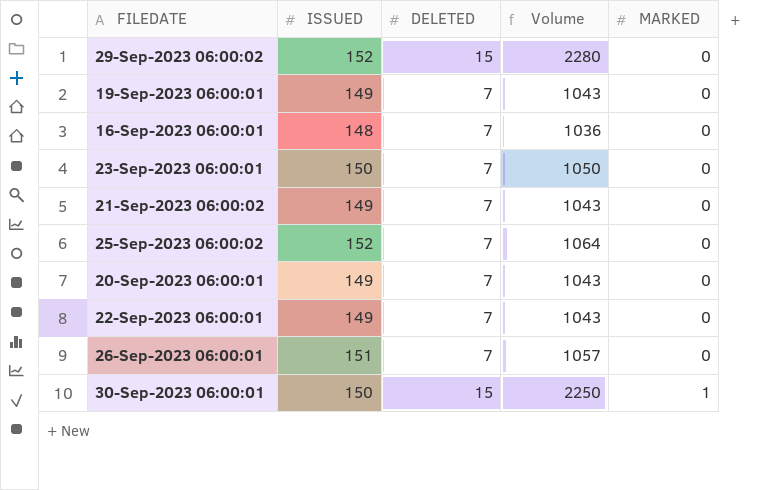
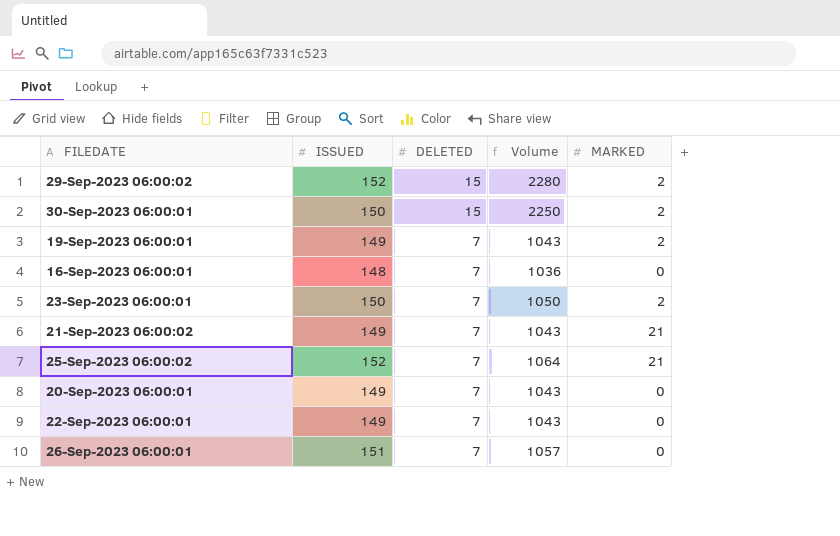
row order: MARKED ascending -> DELETED descending
29-Sep-2023 06:00:02 | MARKED: 0 -> 2
30-Sep-2023 06:00:01 | MARKED: 1 -> 2
19-Sep-2023 06:00:01 | MARKED: 0 -> 2
23-Sep-2023 06:00:01 | MARKED: 0 -> 2
21-Sep-2023 06:00:02 | MARKED: 0 -> 21
25-Sep-2023 06:00:02 | MARKED: 0 -> 21

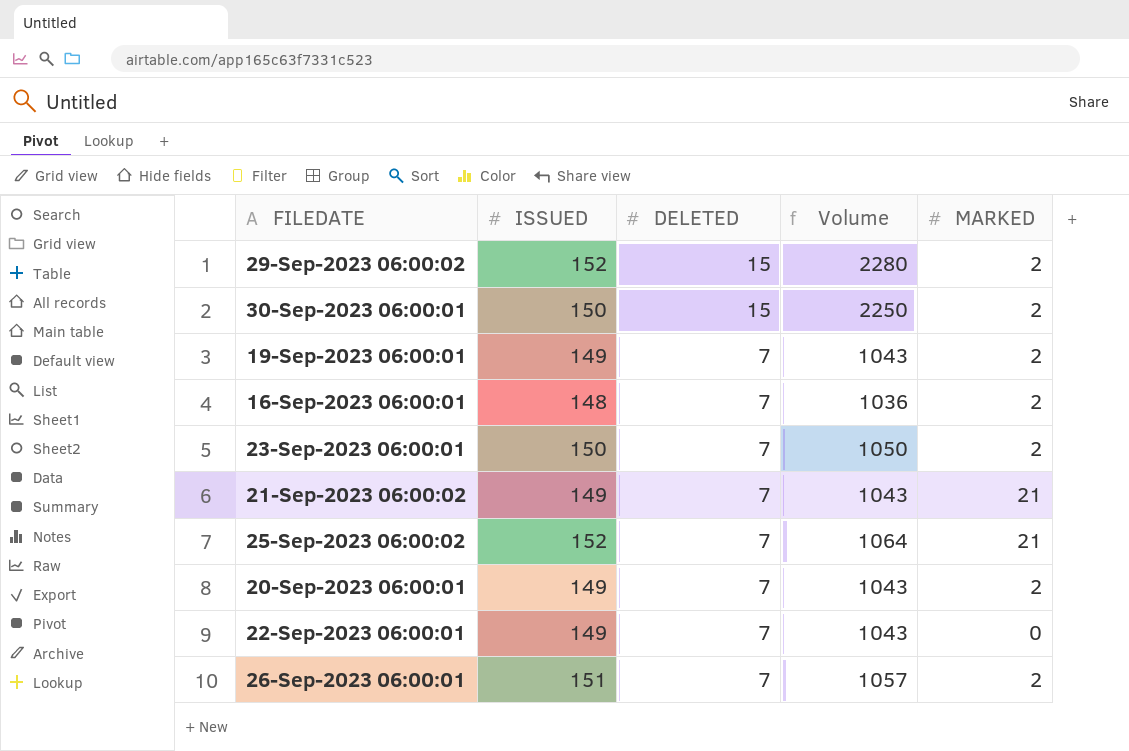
16-Sep-2023 06:00:01 | MARKED: 0 -> 2
20-Sep-2023 06:00:01 | MARKED: 0 -> 2
26-Sep-2023 06:00:01 | MARKED: 0 -> 2

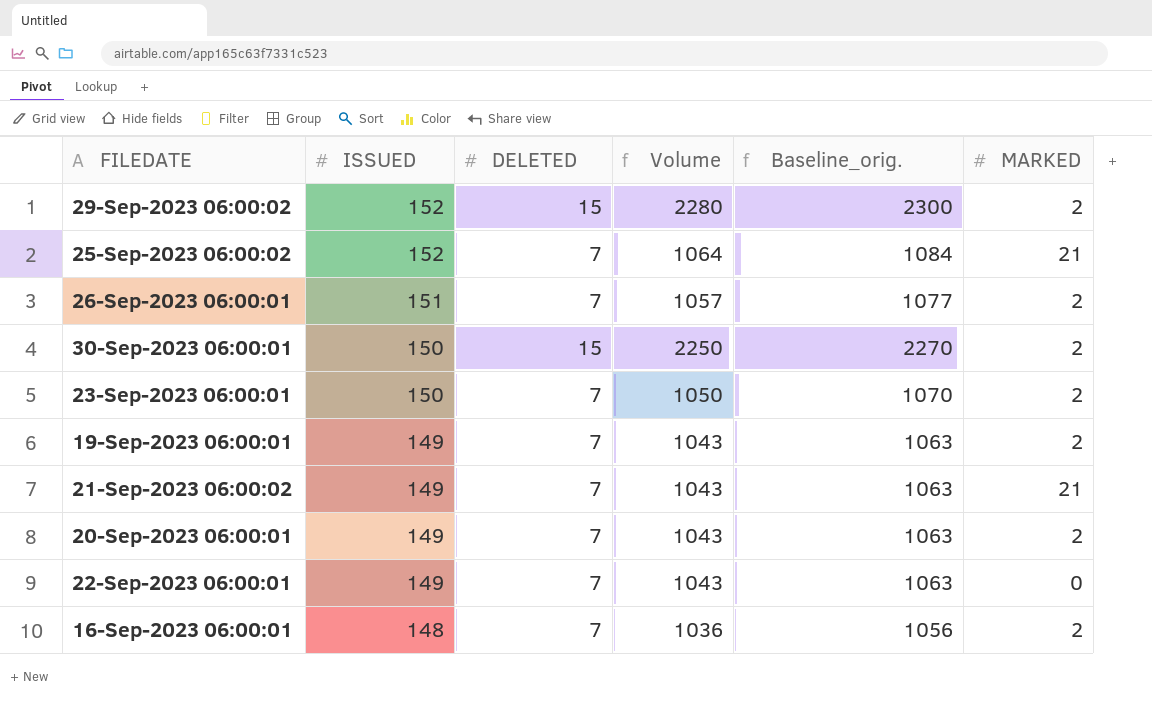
row order: DELETED descending -> ISSUED descending
column Baseline_orig. | formula: none -> [Volume] + 20

